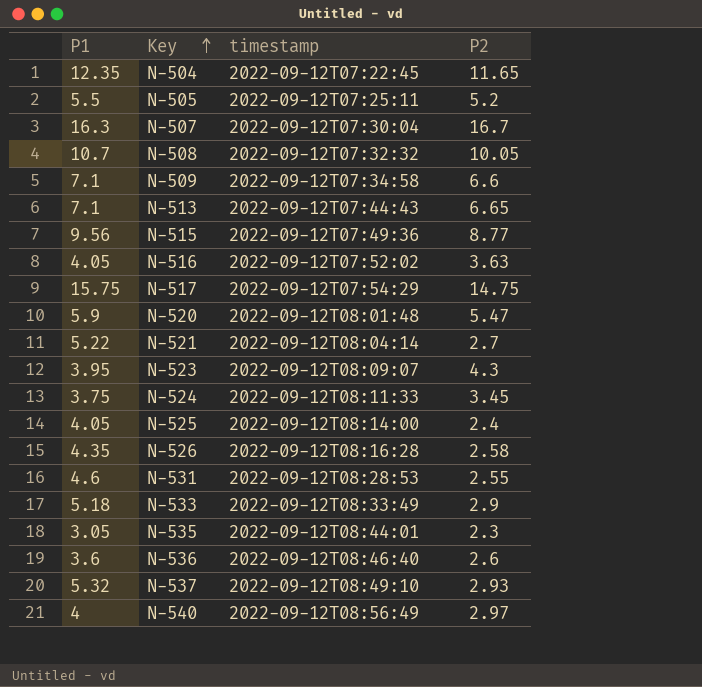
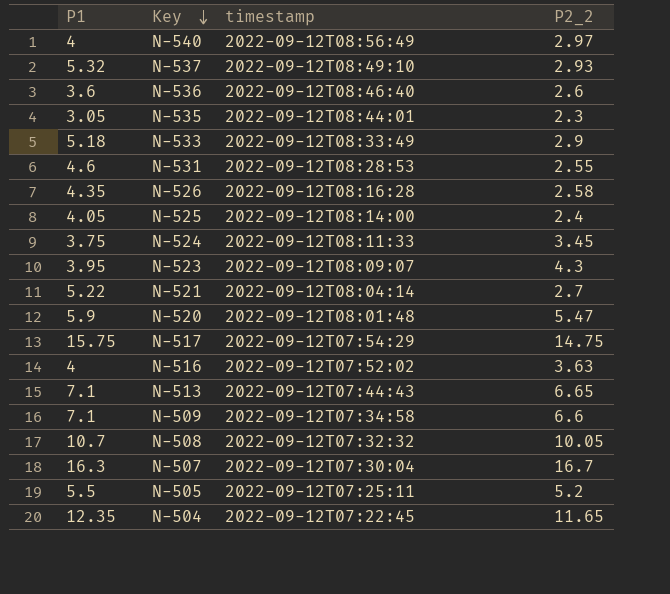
row order: Key ascending -> Key descending
column name: P2 -> P2_2
row N-515: 9.56 | 2022-09-12T07:49:36 | 8.77 -> none
N-516 | P1: 4.05 -> 4

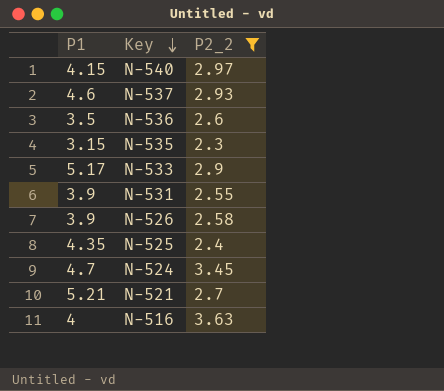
filter: none -> P2_2 <= 3.63
column timestamp | position: 3 -> none
N-540 | P1: 4 -> 4.15
N-537 | P1: 5.32 -> 4.6
N-536 | P1: 3.6 -> 3.5
N-535 | P1: 3.05 -> 3.15
N-533 | P1: 5.18 -> 5.17
N-531 | P1: 4.6 -> 3.9
N-526 | P1: 4.35 -> 3.9
N-525 | P1: 4.05 -> 4.35
N-524 | P1: 3.75 -> 4.7
N-521 | P1: 5.22 -> 5.21

